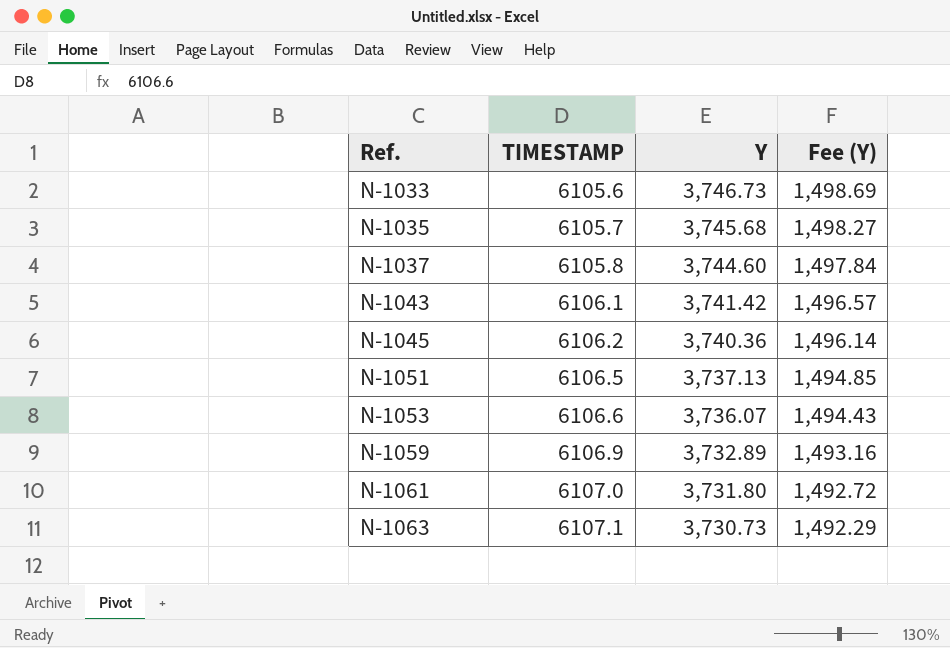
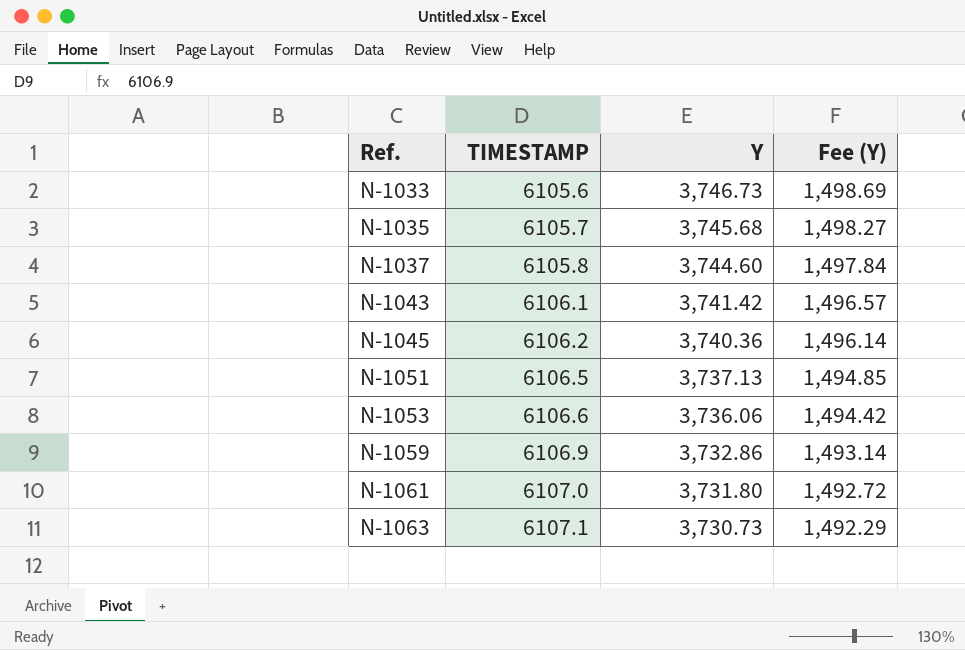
N-1053 | Y: 3,736.07 -> 3,736.06
N-1053 | Fee (Y): 1,494.43 -> 1,494.42
N-1059 | Y: 3,732.89 -> 3,732.86
N-1059 | Fee (Y): 1,493.16 -> 1,493.14

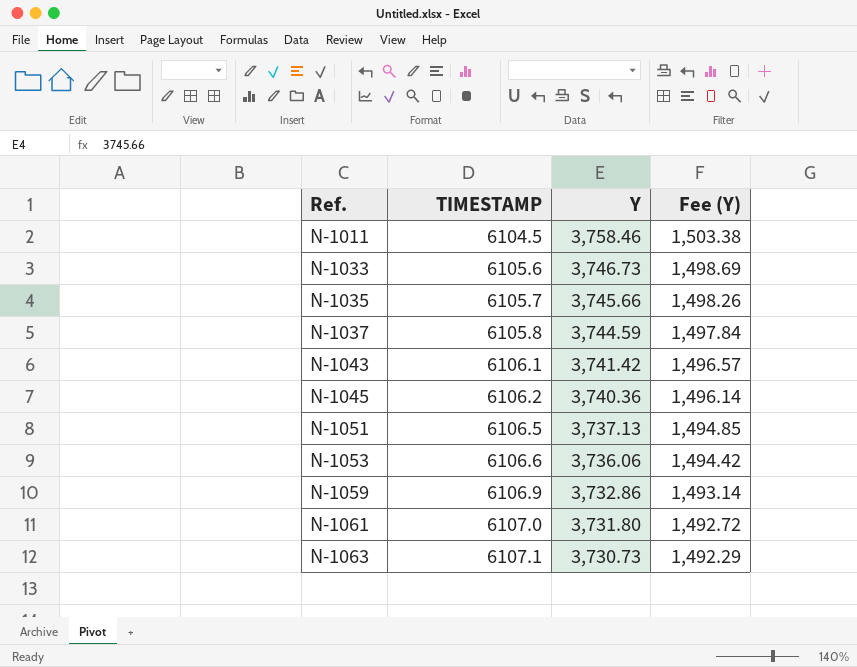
row N-1011: none -> 6104.5 | 3,758.46 | 1,503.38
N-1035 | Y: 3,745.68 -> 3,745.66
N-1035 | Fee (Y): 1,498.27 -> 1,498.26
N-1037 | Y: 3,744.60 -> 3,744.59

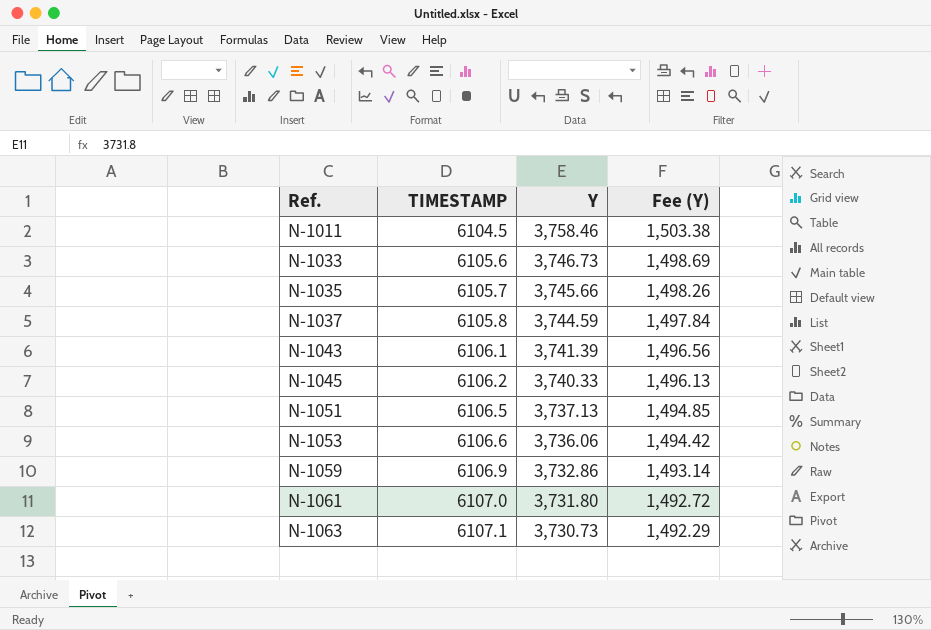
N-1043 | Y: 3,741.42 -> 3,741.39
N-1043 | Fee (Y): 1,496.57 -> 1,496.56
N-1045 | Y: 3,740.36 -> 3,740.33
N-1045 | Fee (Y): 1,496.14 -> 1,496.13

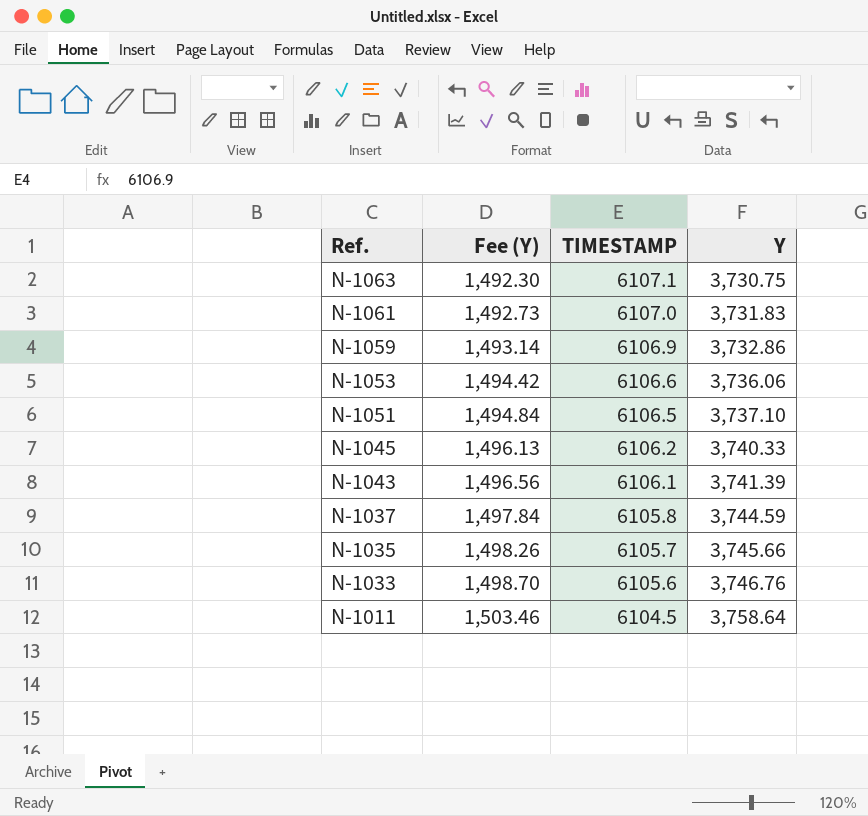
row order: Ref. ascending -> Ref. descending
column Fee (Y) | position: 4 -> 2
N-1063 | Fee (Y): 1,492.29 -> 1,492.30
N-1063 | Y: 3,730.73 -> 3,730.75
N-1061 | Fee (Y): 1,492.72 -> 1,492.73
N-1061 | Y: 3,731.80 -> 3,731.83
N-1051 | Fee (Y): 1,494.85 -> 1,494.84
N-1051 | Y: 3,737.13 -> 3,737.10
N-1033 | Fee (Y): 1,498.69 -> 1,498.70
N-1033 | Y: 3,746.73 -> 3,746.76
N-1011 | Fee (Y): 1,503.38 -> 1,503.46
N-1011 | Y: 3,758.46 -> 3,758.64

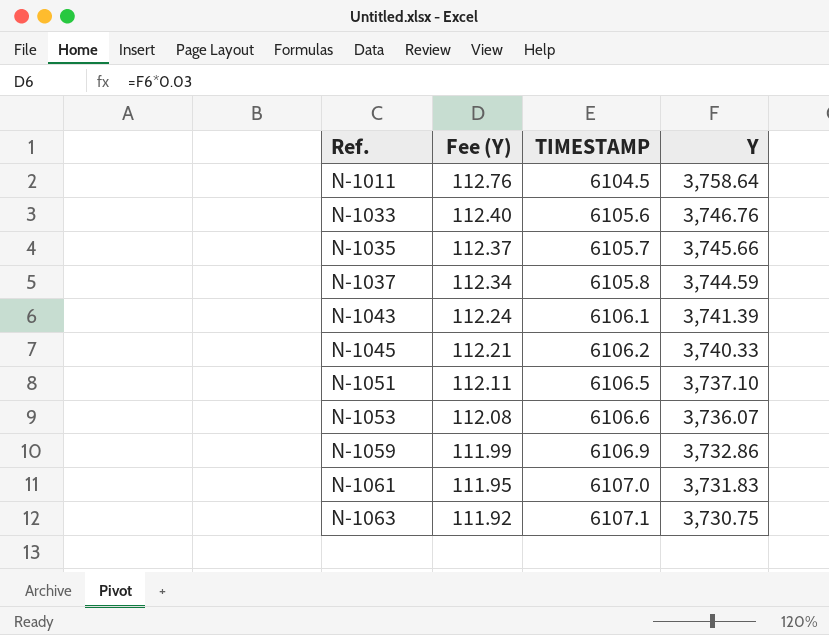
row order: Ref. descending -> Ref. ascending
column Fee (Y) | formula: [Y] * 0.4 -> [Y] * 0.03
N-1053 | Y: 3,736.06 -> 3,736.07

